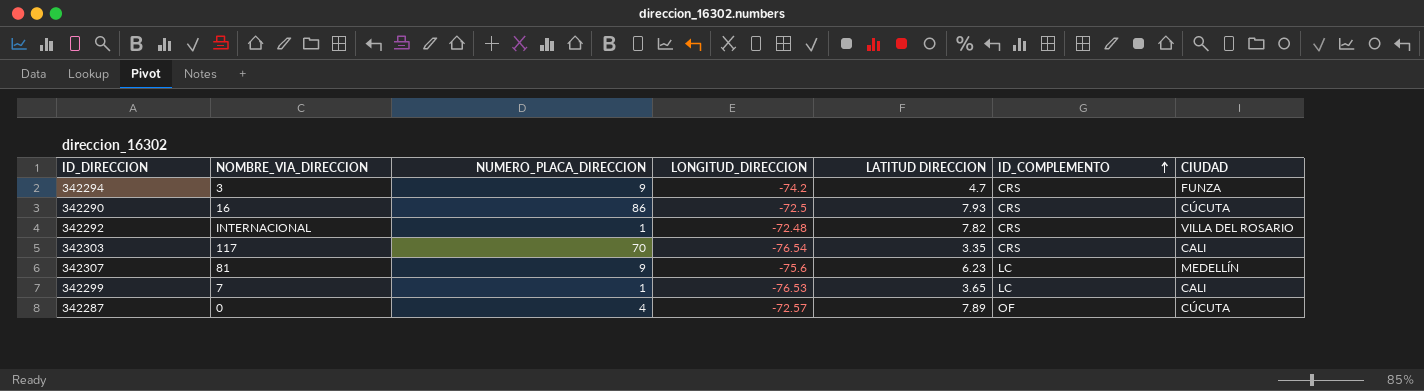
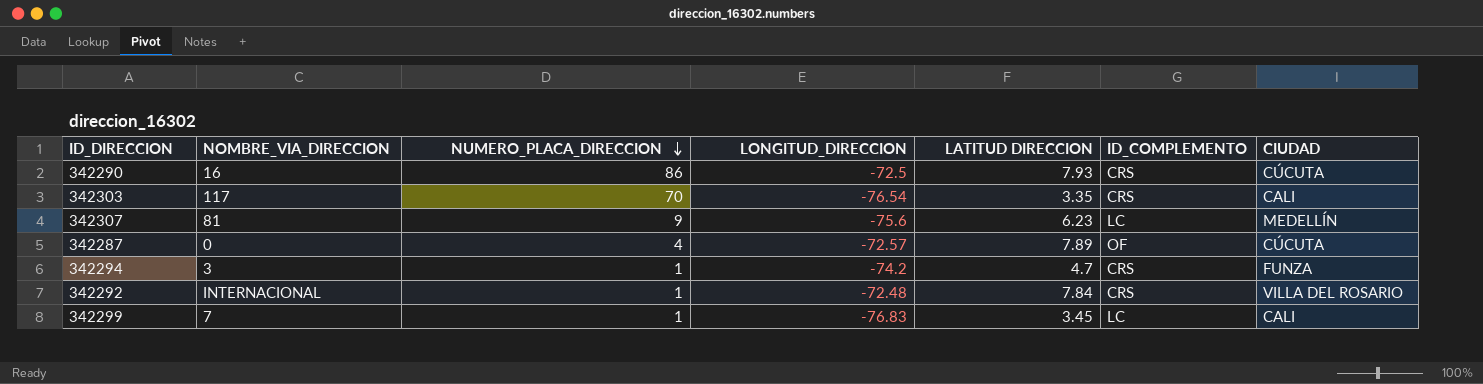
row order: ID_COMPLEMENTO ascending -> NUMERO_PLACA_DIRECCION descending
342294 | NUMERO_PLACA_DIRECCION: 9 -> 1
342292 | LATITUD DIRECCION: 7.82 -> 7.84
342299 | LONGITUD_DIRECCION: -76.53 -> -76.83
342299 | LATITUD DIRECCION: 3.65 -> 3.45

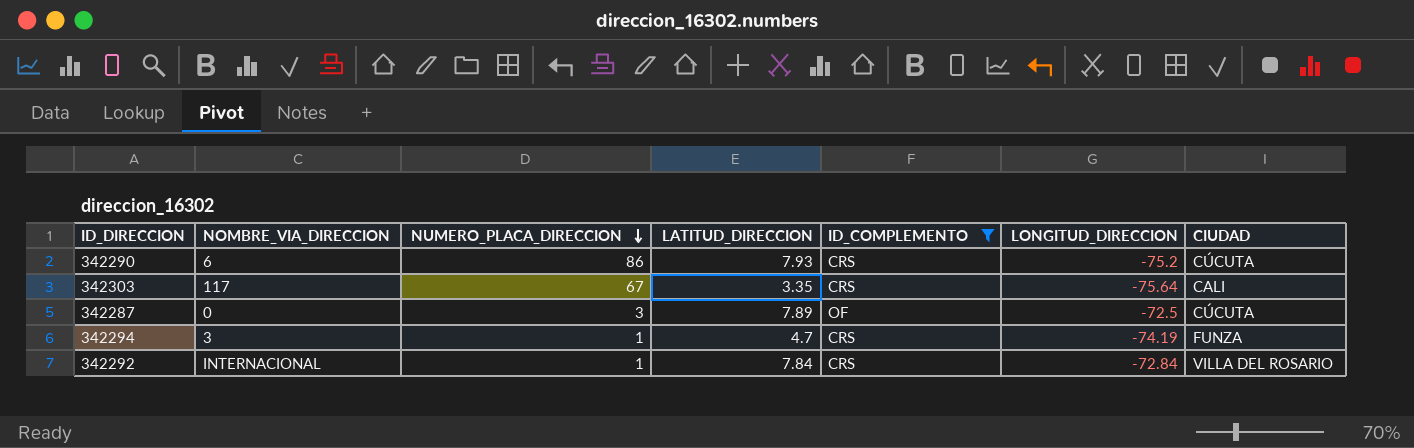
filter: none -> ID_COMPLEMENTO != LC
column name: LATITUD DIRECCION -> LATITUD_DIRECCION
column LONGITUD_DIRECCION | position: 4 -> 6
342290 | NOMBRE_VIA_DIRECCION: 16 -> 6
342290 | LONGITUD_DIRECCION: -72.5 -> -75.2
342303 | NUMERO_PLACA_DIRECCION: 70 -> 67
342303 | LONGITUD_DIRECCION: -76.54 -> -75.64
342287 | NUMERO_PLACA_DIRECCION: 4 -> 3
342287 | LONGITUD_DIRECCION: -72.57 -> -72.5
342294 | LONGITUD_DIRECCION: -74.2 -> -74.19
342292 | LONGITUD_DIRECCION: -72.48 -> -72.84

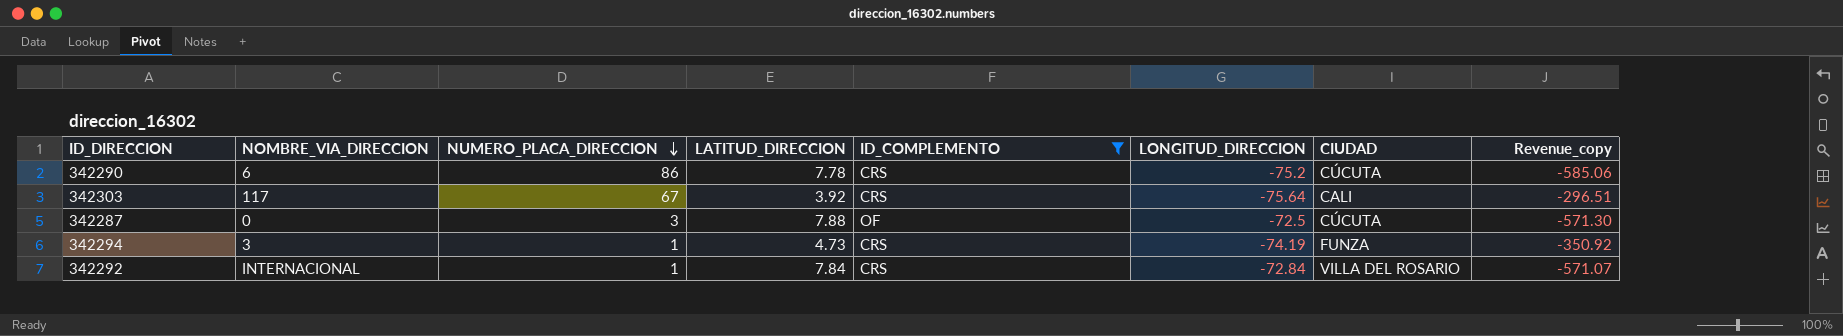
column Revenue_copy | formula: none -> [LATITUD_DIRECCION] * [LONGITUD_DIRECCION]
342290 | LATITUD_DIRECCION: 7.93 -> 7.78
342303 | LATITUD_DIRECCION: 3.35 -> 3.92
342287 | LATITUD_DIRECCION: 7.89 -> 7.88
342294 | LATITUD_DIRECCION: 4.7 -> 4.73

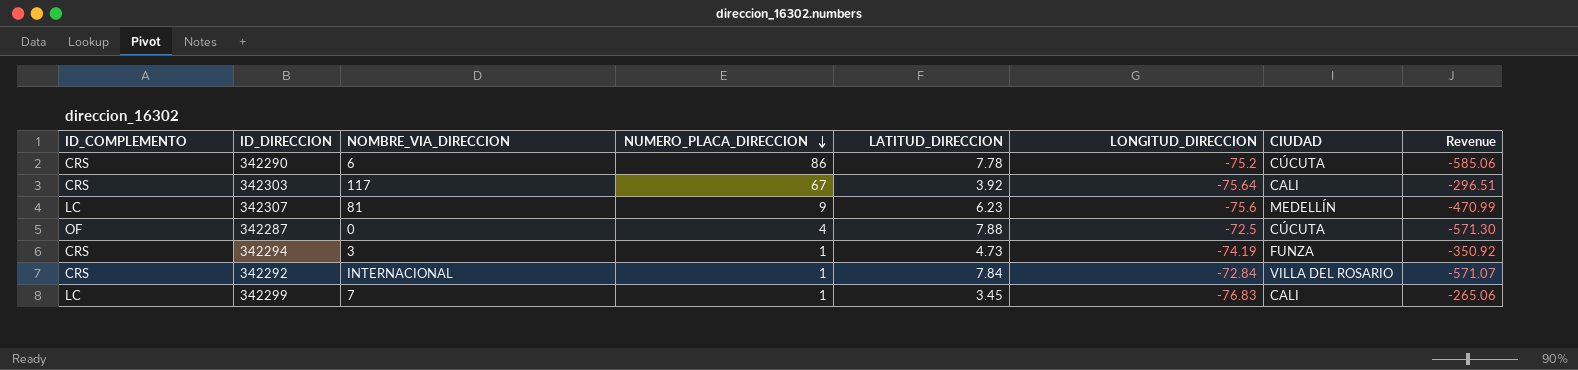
filter: ID_COMPLEMENTO != LC -> none
column ID_COMPLEMENTO | position: 5 -> 1
column name: Revenue_copy -> Revenue
342287 | NUMERO_PLACA_DIRECCION: 3 -> 4

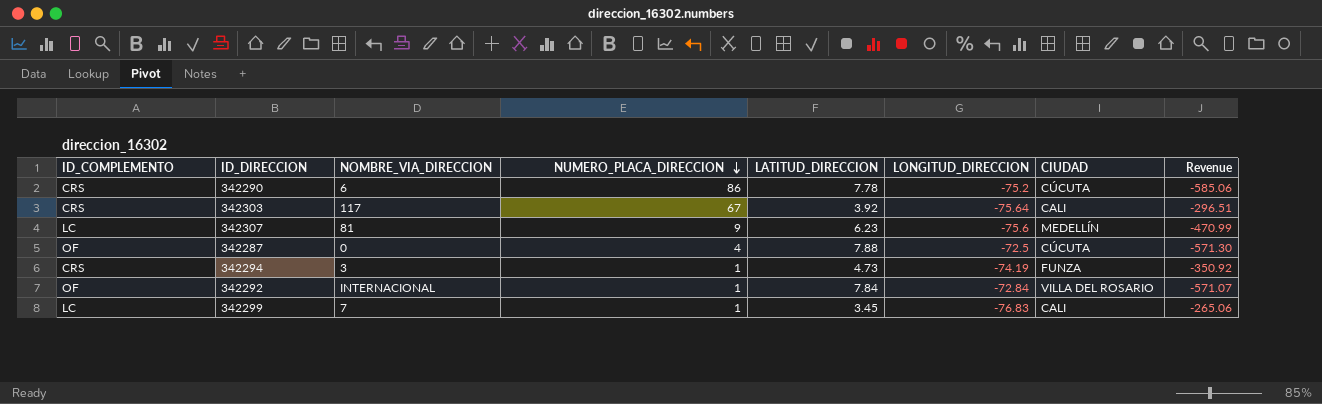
342292 | ID_COMPLEMENTO: CRS -> OF

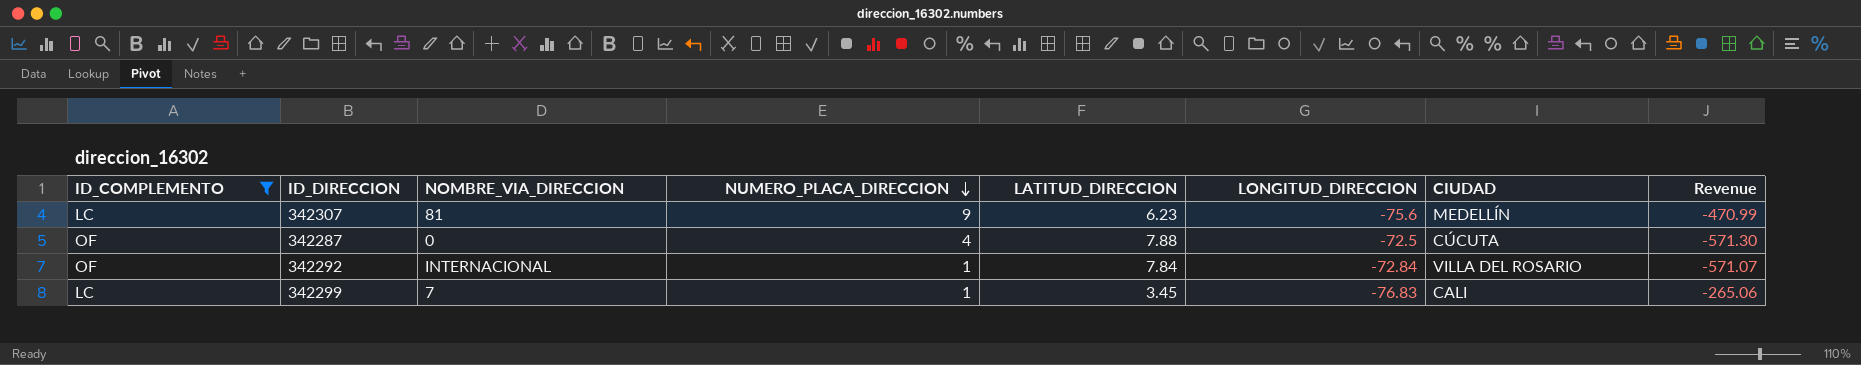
filter: none -> ID_COMPLEMENTO != CRS

